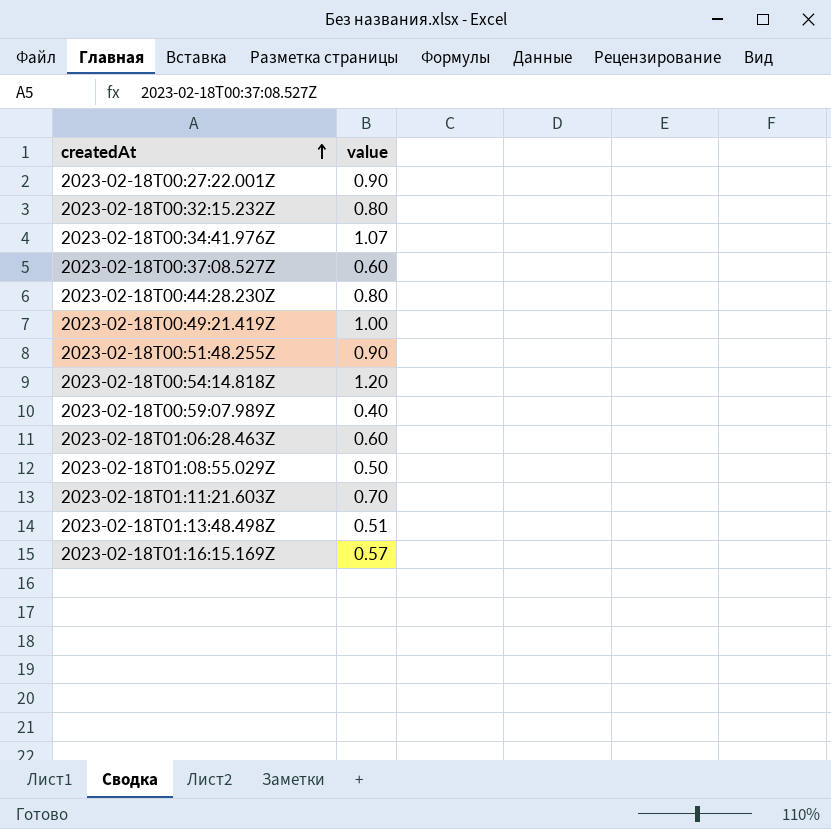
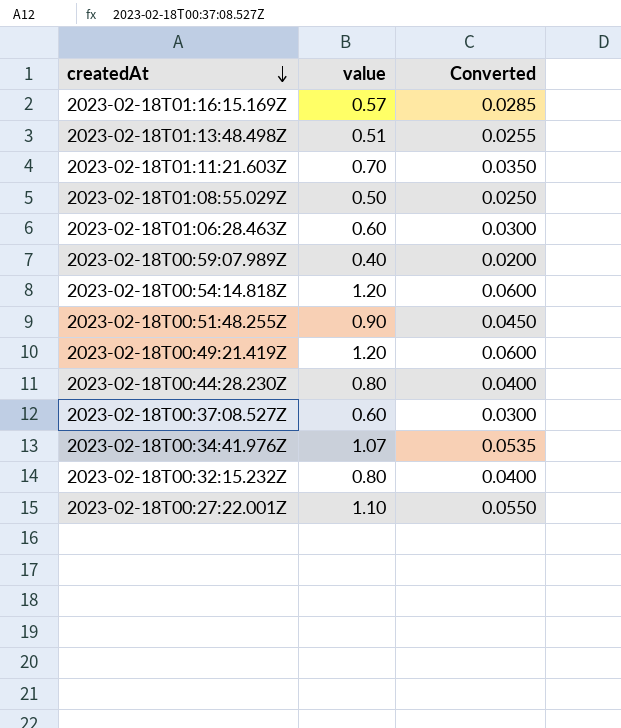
row order: createdAt ascending -> createdAt descending
column Converted | formula: none -> [value] * 0.05
2023-02-18T00:49:21.419Z | value: 1.00 -> 1.20
2023-02-18T00:27:22.001Z | value: 0.90 -> 1.10

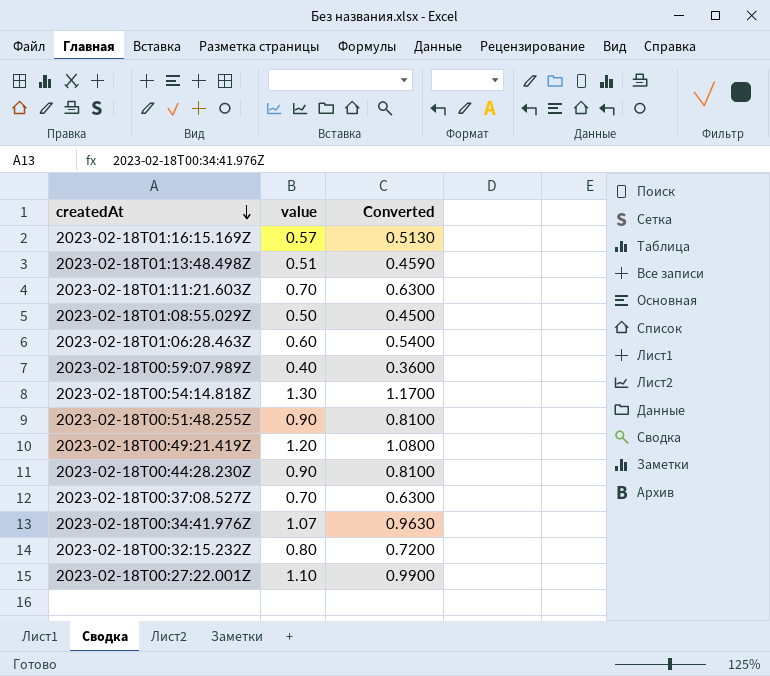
column Converted | formula: [value] * 0.05 -> [value] * 0.9
2023-02-18T00:54:14.818Z | value: 1.20 -> 1.30
2023-02-18T00:44:28.230Z | value: 0.80 -> 0.90
2023-02-18T00:37:08.527Z | value: 0.60 -> 0.70

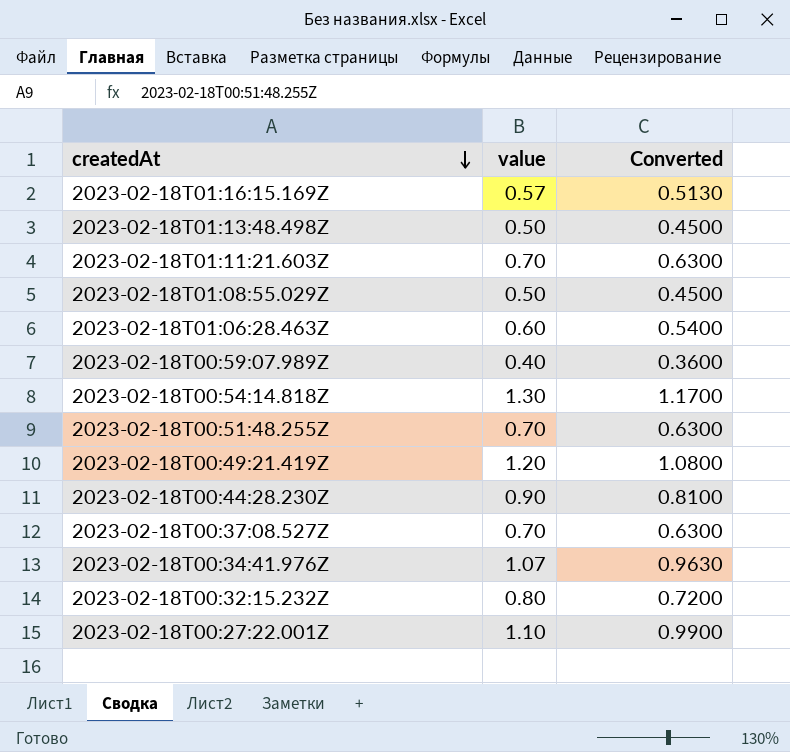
2023-02-18T01:13:48.498Z | value: 0.51 -> 0.50
2023-02-18T01:13:48.498Z | Converted: 0.4590 -> 0.4500
2023-02-18T00:51:48.255Z | value: 0.90 -> 0.70
2023-02-18T00:51:48.255Z | Converted: 0.8100 -> 0.6300

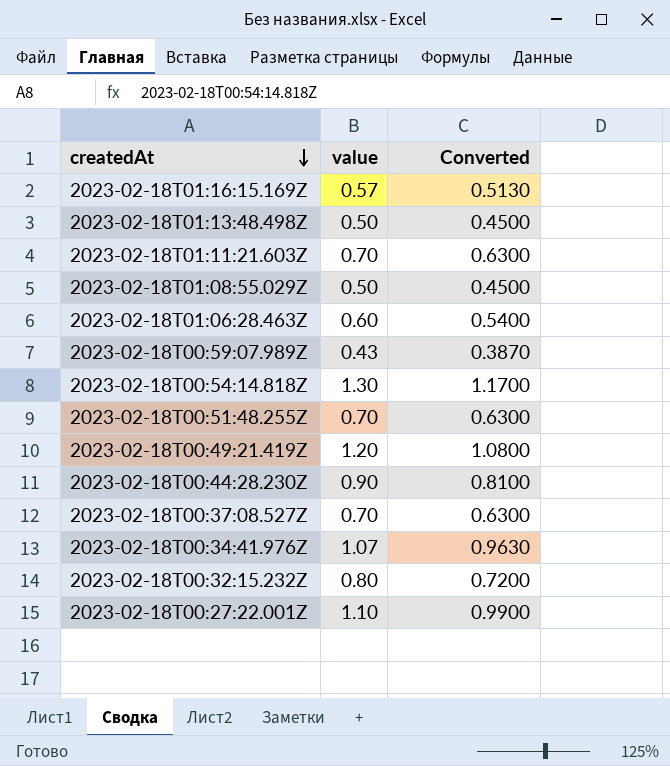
2023-02-18T00:59:07.989Z | value: 0.40 -> 0.43
2023-02-18T00:59:07.989Z | Converted: 0.3600 -> 0.3870

